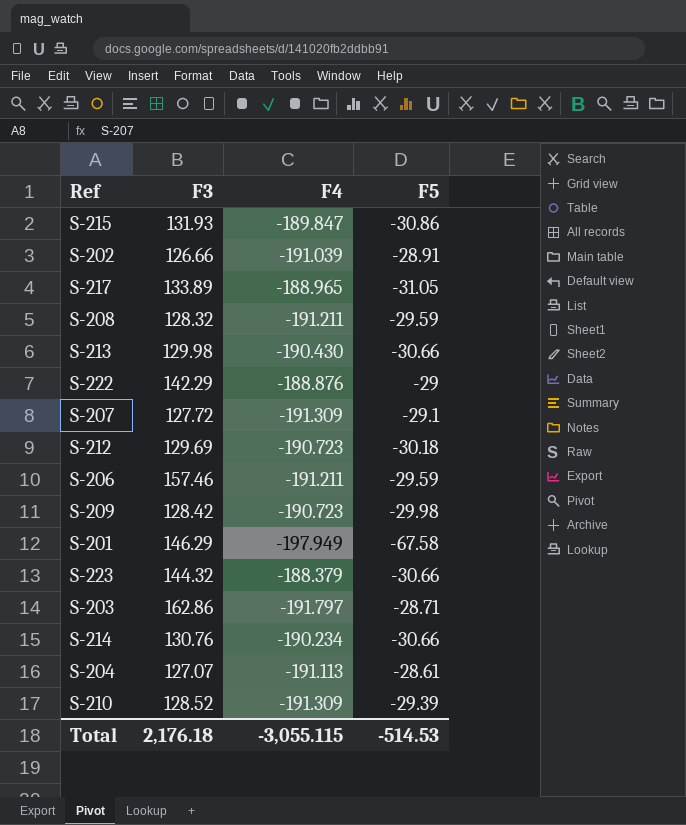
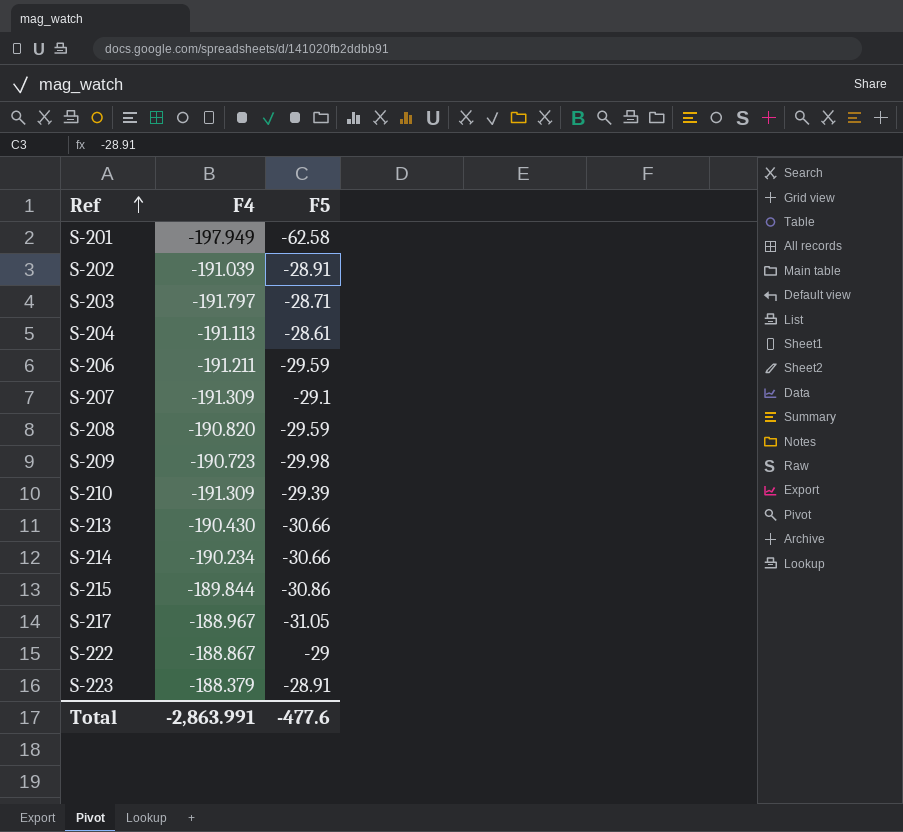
row order: none -> Ref ascending
column F3 | position: 2 -> none
row S-212: 129.69 | -190.723 | -30.18 -> none
S-201 | F5: -67.58 -> -62.58
S-208 | F4: -191.211 -> -190.820
S-215 | F4: -189.847 -> -189.844
S-217 | F4: -188.965 -> -188.967
S-222 | F4: -188.876 -> -188.867
S-223 | F5: -30.66 -> -28.91
Total | F4: -3,055.115 -> -2,863.991
Total | F5: -514.53 -> -477.6

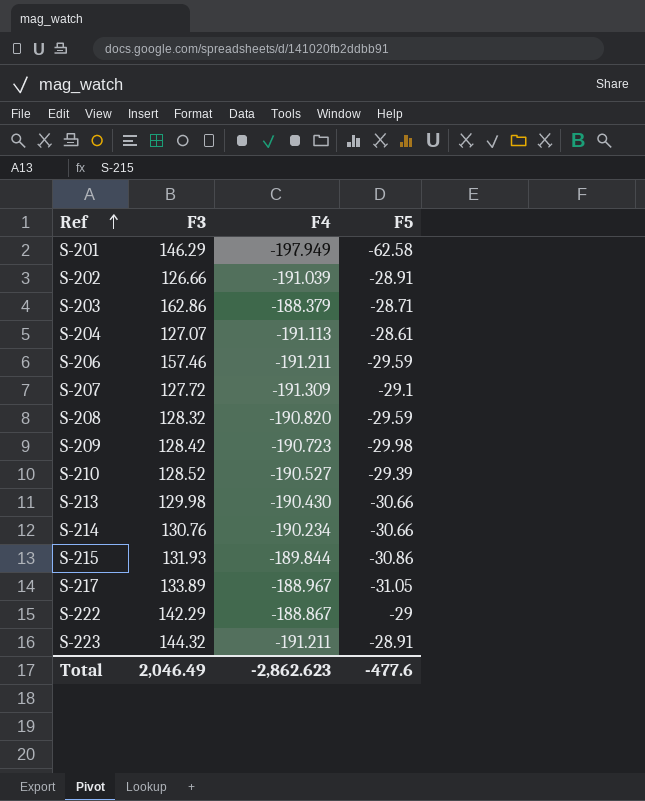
column F3 | position: none -> 2
S-203 | F4: -191.797 -> -188.379
S-210 | F4: -191.309 -> -190.527
S-223 | F4: -188.379 -> -191.211
Total | F4: -2,863.991 -> -2,862.623

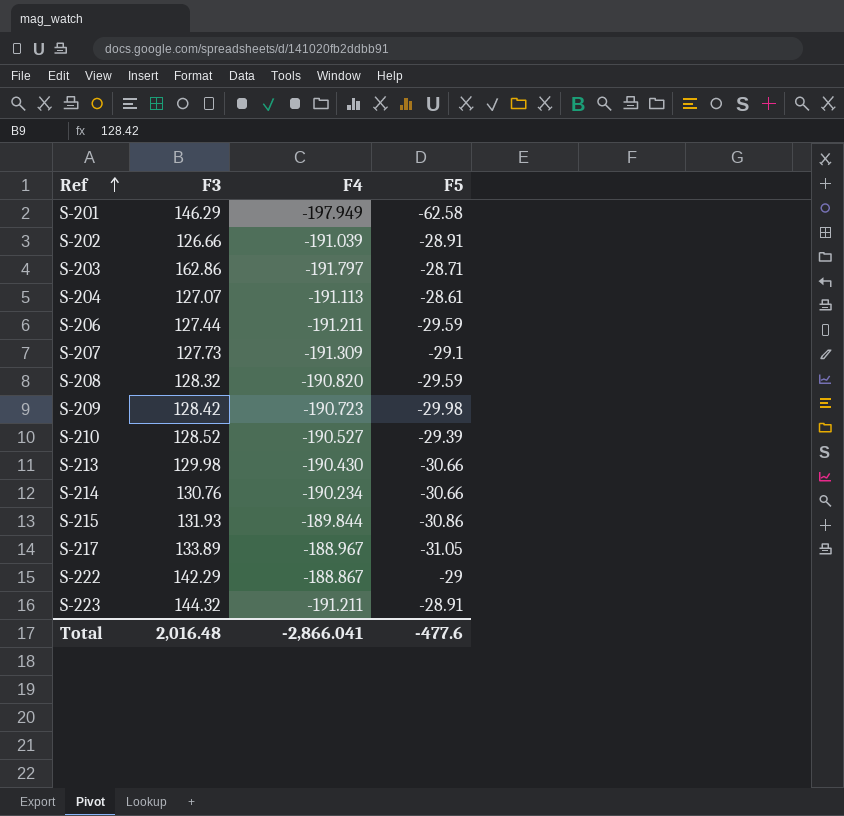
S-203 | F4: -188.379 -> -191.797
S-206 | F3: 157.46 -> 127.44
S-207 | F3: 127.72 -> 127.73
Total | F3: 2,046.49 -> 2,016.48
Total | F4: -2,862.623 -> -2,866.041

